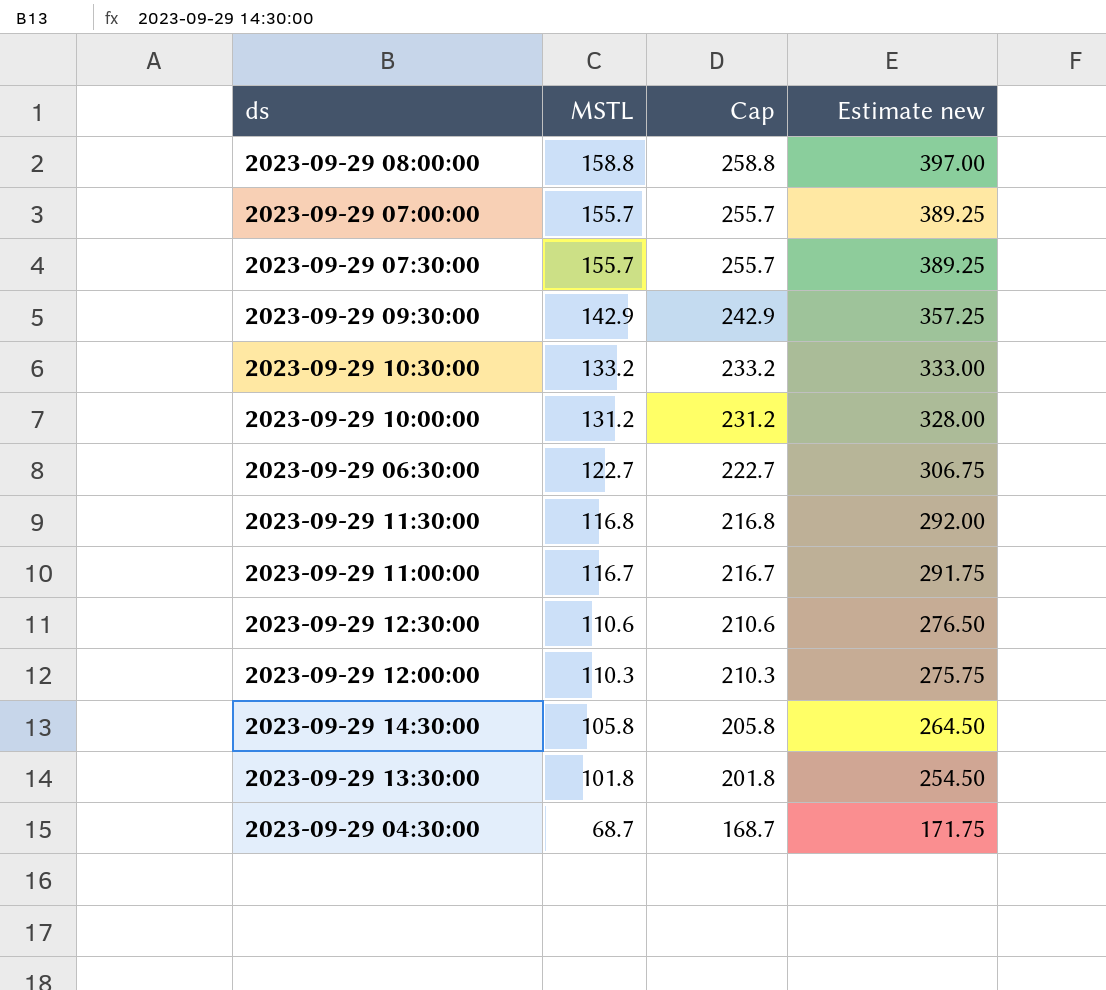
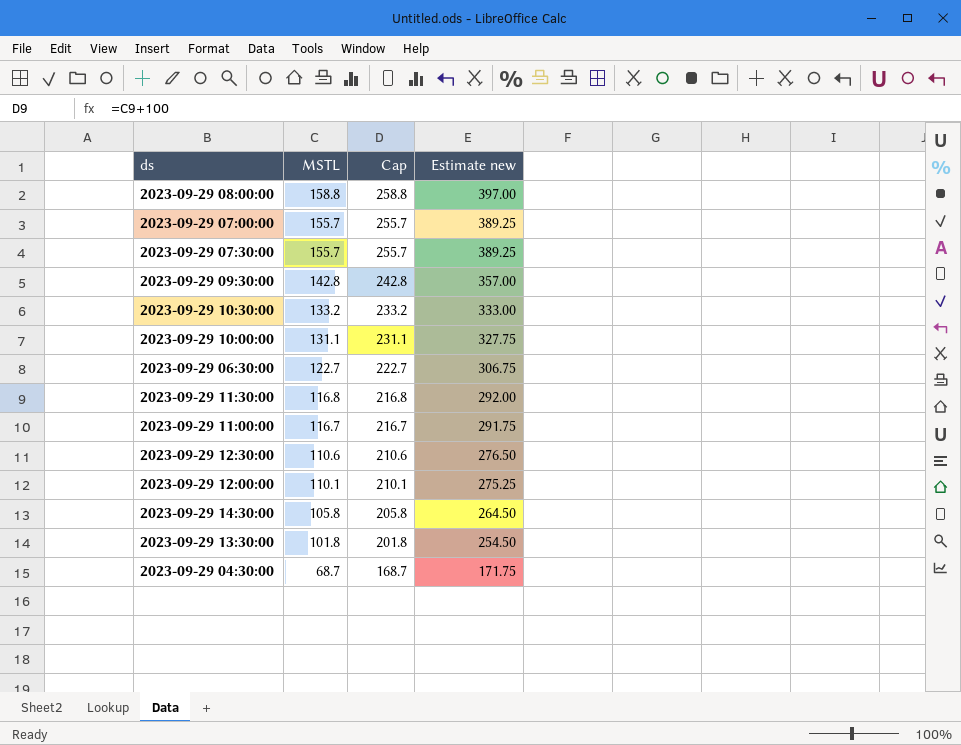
2023-09-29 09:30:00 | MSTL: 142.9 -> 142.8
2023-09-29 09:30:00 | Cap: 242.9 -> 242.8
2023-09-29 09:30:00 | Estimate new: 357.25 -> 357.00
2023-09-29 10:00:00 | MSTL: 131.2 -> 131.1
2023-09-29 10:00:00 | Cap: 231.2 -> 231.1
2023-09-29 10:00:00 | Estimate new: 328.00 -> 327.75
2023-09-29 12:00:00 | MSTL: 110.3 -> 110.1
2023-09-29 12:00:00 | Cap: 210.3 -> 210.1
2023-09-29 12:00:00 | Estimate new: 275.75 -> 275.25

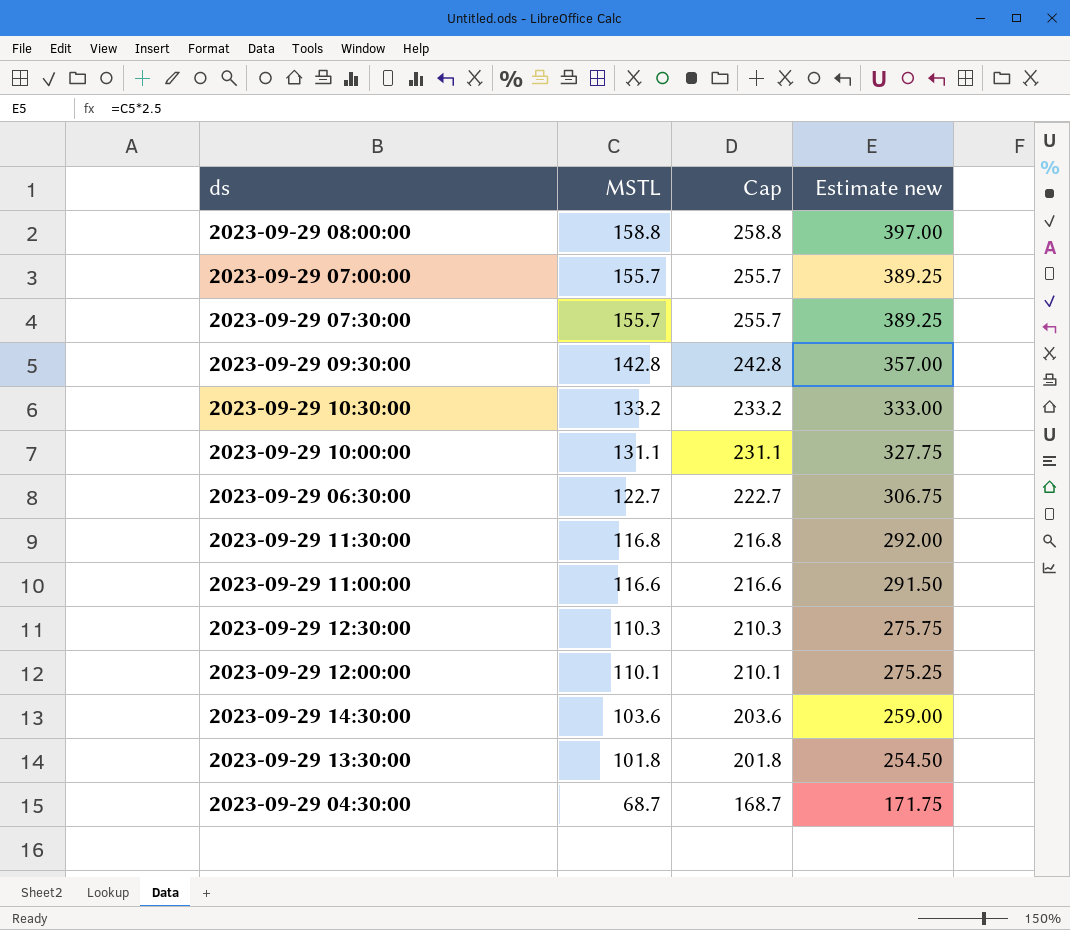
2023-09-29 11:00:00 | MSTL: 116.7 -> 116.6
2023-09-29 11:00:00 | Cap: 216.7 -> 216.6
2023-09-29 11:00:00 | Estimate new: 291.75 -> 291.50
2023-09-29 12:30:00 | MSTL: 110.6 -> 110.3
2023-09-29 12:30:00 | Cap: 210.6 -> 210.3
2023-09-29 12:30:00 | Estimate new: 276.50 -> 275.75
2023-09-29 14:30:00 | MSTL: 105.8 -> 103.6
2023-09-29 14:30:00 | Cap: 205.8 -> 203.6
2023-09-29 14:30:00 | Estimate new: 264.50 -> 259.00

